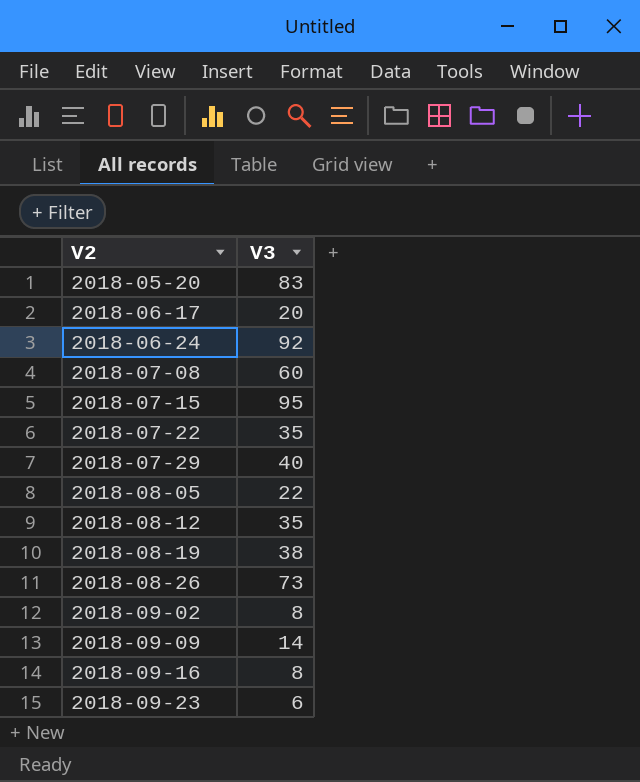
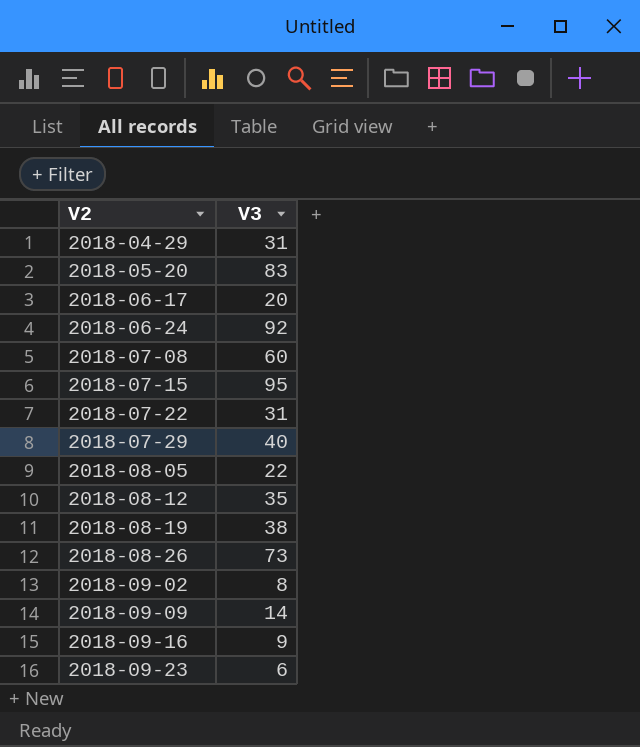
row 2018-04-29: none -> 31
2018-07-22 | V3: 35 -> 31
2018-09-16 | V3: 8 -> 9

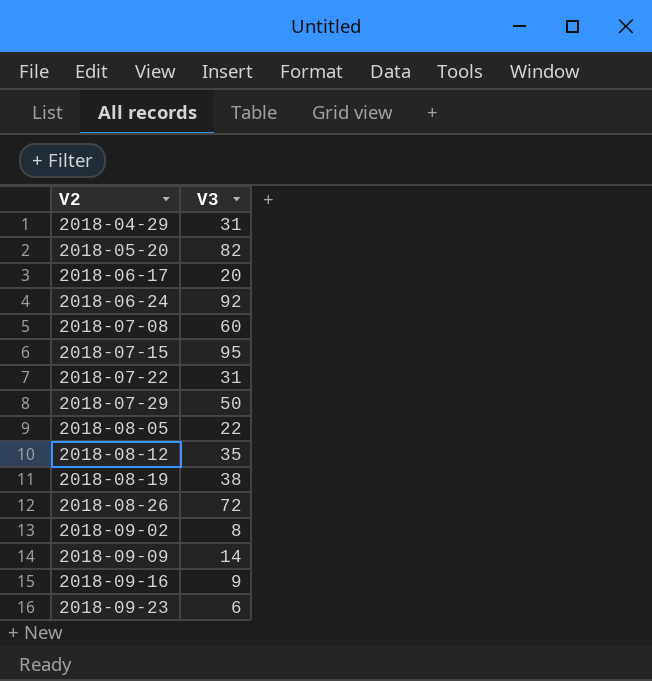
2018-05-20 | V3: 83 -> 82
2018-07-29 | V3: 40 -> 50
2018-08-26 | V3: 73 -> 72

